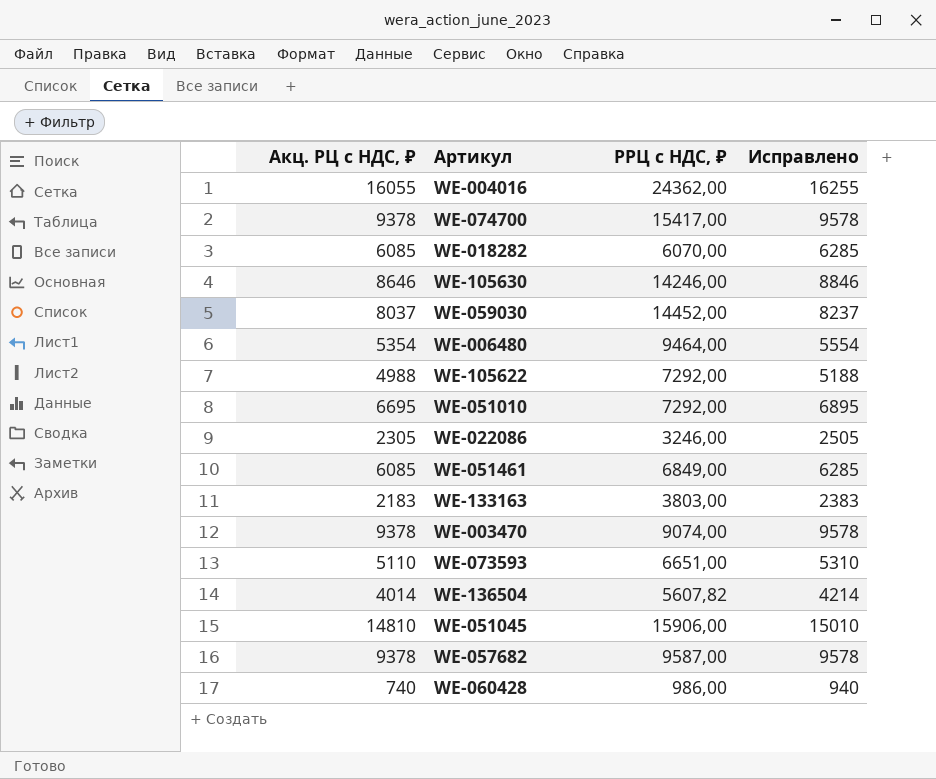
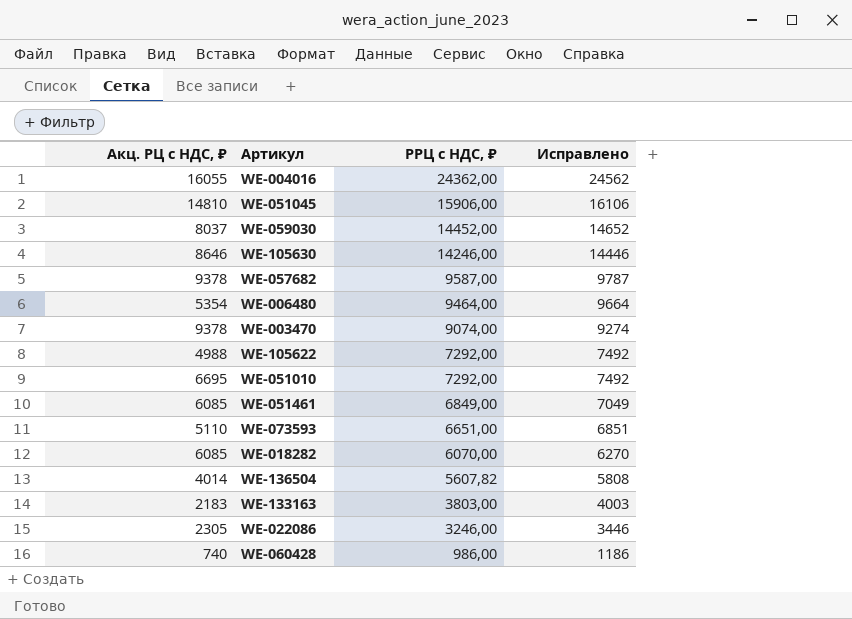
row order: none -> РРЦ с НДС, ₽ descending
column Исправлено | formula: [Акц. РЦ с НДС, ₽] + 200 -> [РРЦ с НДС, ₽] + 200
row WE-074700: 9378 | 15417,00 | 9578 -> none

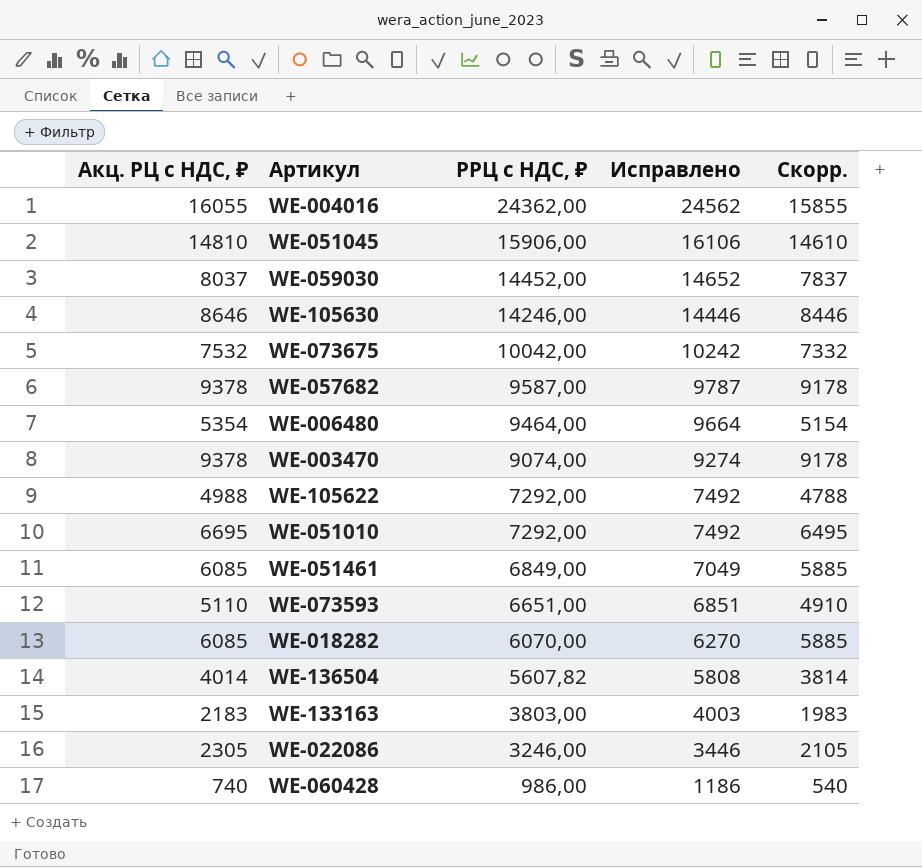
column Скорр. | formula: none -> [Акц. РЦ с НДС, ₽] - 200
row WE-073675: none -> 7532 | 10042,00 | 10242 | 7332

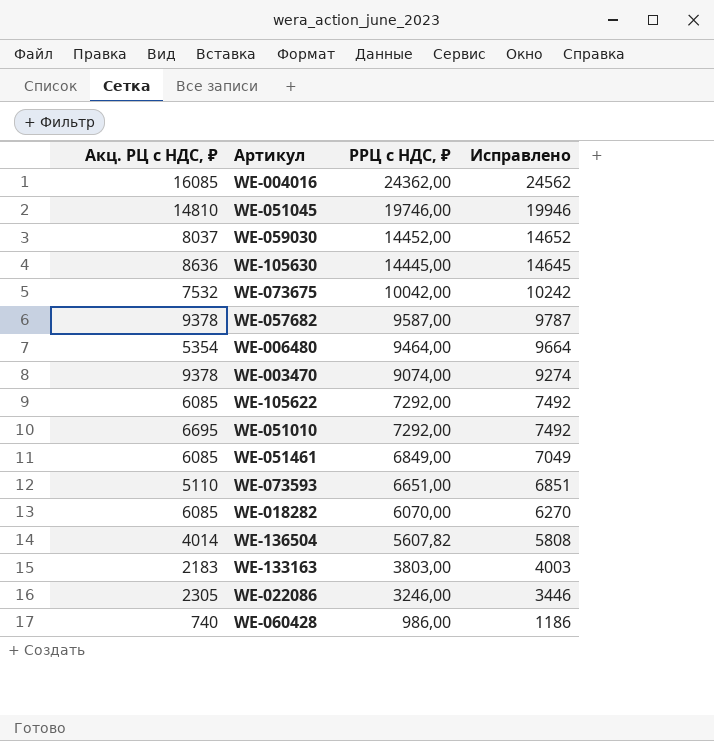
column Скорр. | formula: [Акц. РЦ с НДС, ₽] - 200 -> none
WE-004016 | Акц. РЦ с НДС, ₽: 16055 -> 16085
WE-051045 | РРЦ с НДС, ₽: 15906,00 -> 19746,00
WE-051045 | Исправлено: 16106 -> 19946
WE-105630 | Акц. РЦ с НДС, ₽: 8646 -> 8636
WE-105630 | РРЦ с НДС, ₽: 14246,00 -> 14445,00
WE-105630 | Исправлено: 14446 -> 14645
WE-105622 | Акц. РЦ с НДС, ₽: 4988 -> 6085

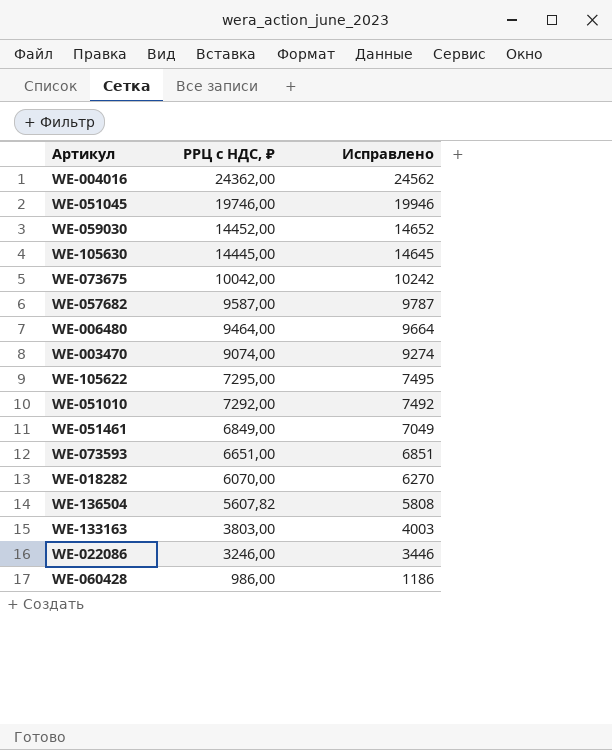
column Акц. РЦ с НДС, ₽ | position: 1 -> none
WE-105622 | РРЦ с НДС, ₽: 7292,00 -> 7295,00
WE-105622 | Исправлено: 7492 -> 7495

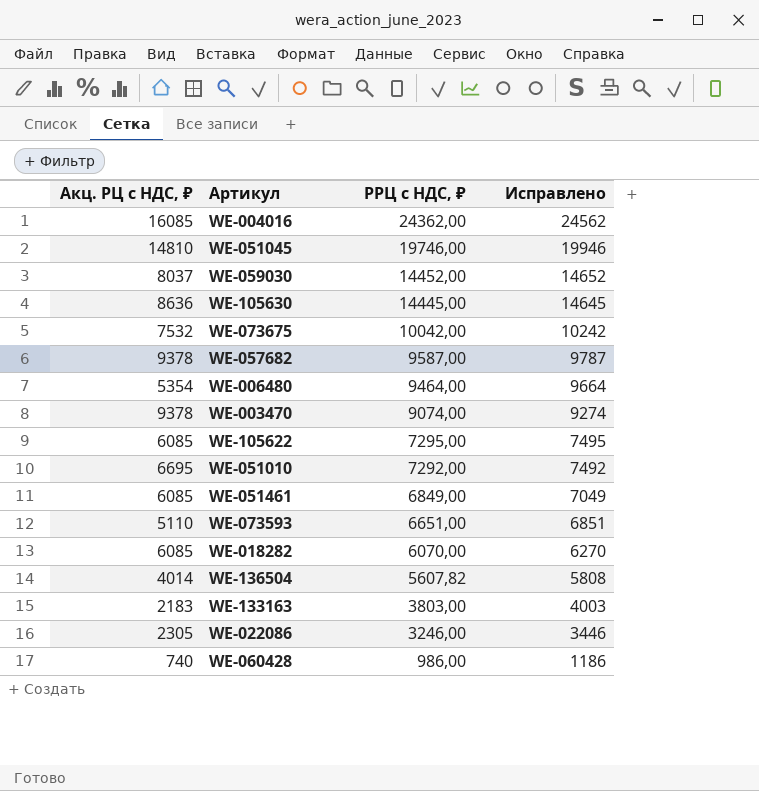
column Акц. РЦ с НДС, ₽ | position: none -> 1

